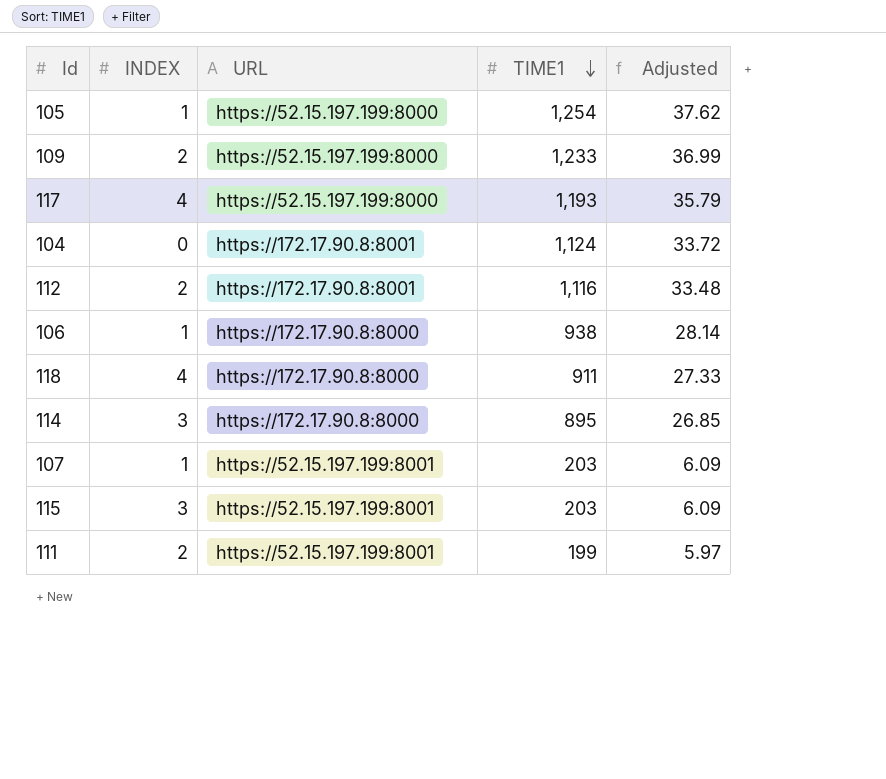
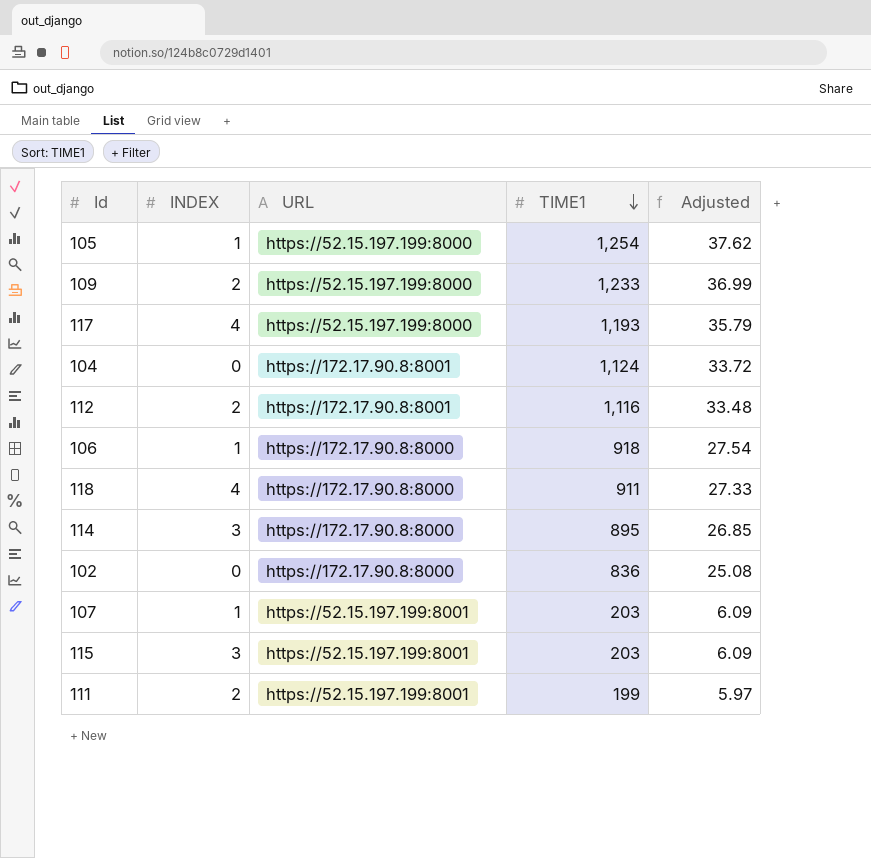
106 | TIME1: 938 -> 918
106 | Adjusted: 28.14 -> 27.54
row 102: none -> 0 | https://172.17.90.8:8000 | 836 | 25.08

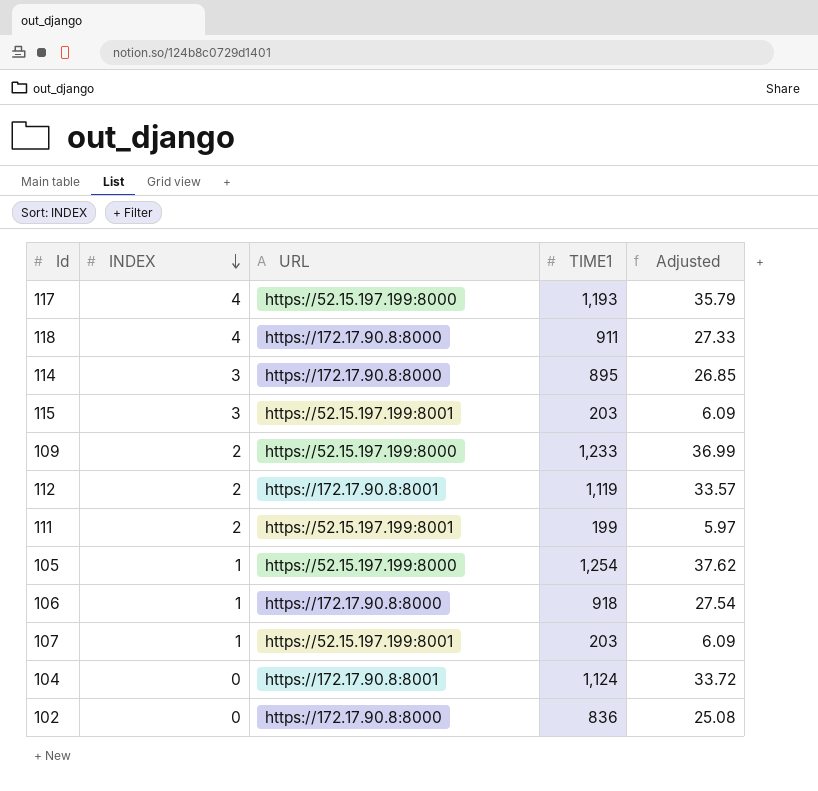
row order: TIME1 descending -> INDEX descending
112 | TIME1: 1,116 -> 1,119
112 | Adjusted: 33.48 -> 33.57

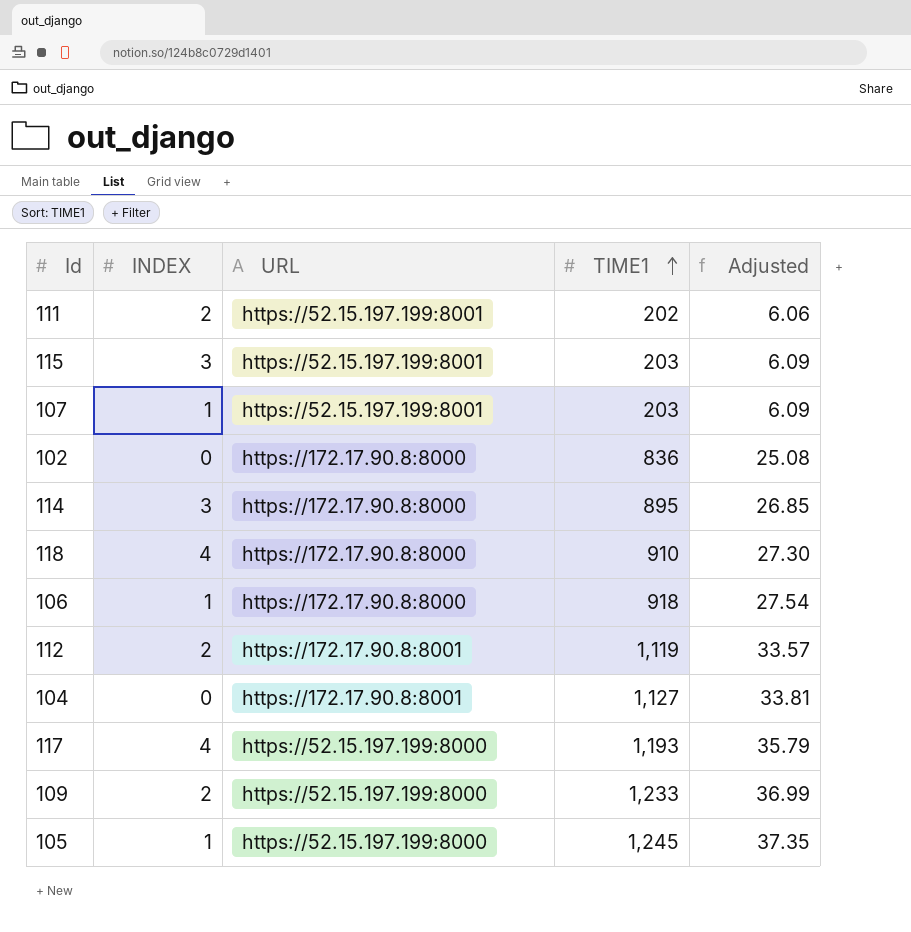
row order: INDEX descending -> TIME1 ascending
111 | TIME1: 199 -> 202
111 | Adjusted: 5.97 -> 6.06
118 | TIME1: 911 -> 910
118 | Adjusted: 27.33 -> 27.30
104 | TIME1: 1,124 -> 1,127
104 | Adjusted: 33.72 -> 33.81
105 | TIME1: 1,254 -> 1,245
105 | Adjusted: 37.62 -> 37.35

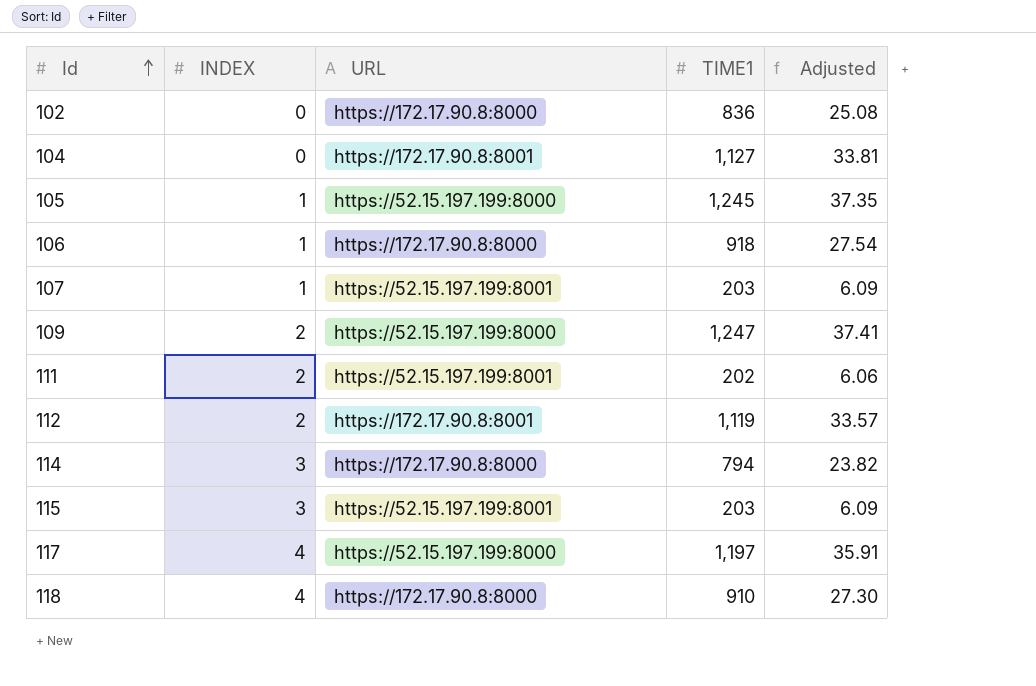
row order: TIME1 ascending -> Id ascending
109 | TIME1: 1,233 -> 1,247
109 | Adjusted: 36.99 -> 37.41
114 | TIME1: 895 -> 794
114 | Adjusted: 26.85 -> 23.82
117 | TIME1: 1,193 -> 1,197
117 | Adjusted: 35.79 -> 35.91

